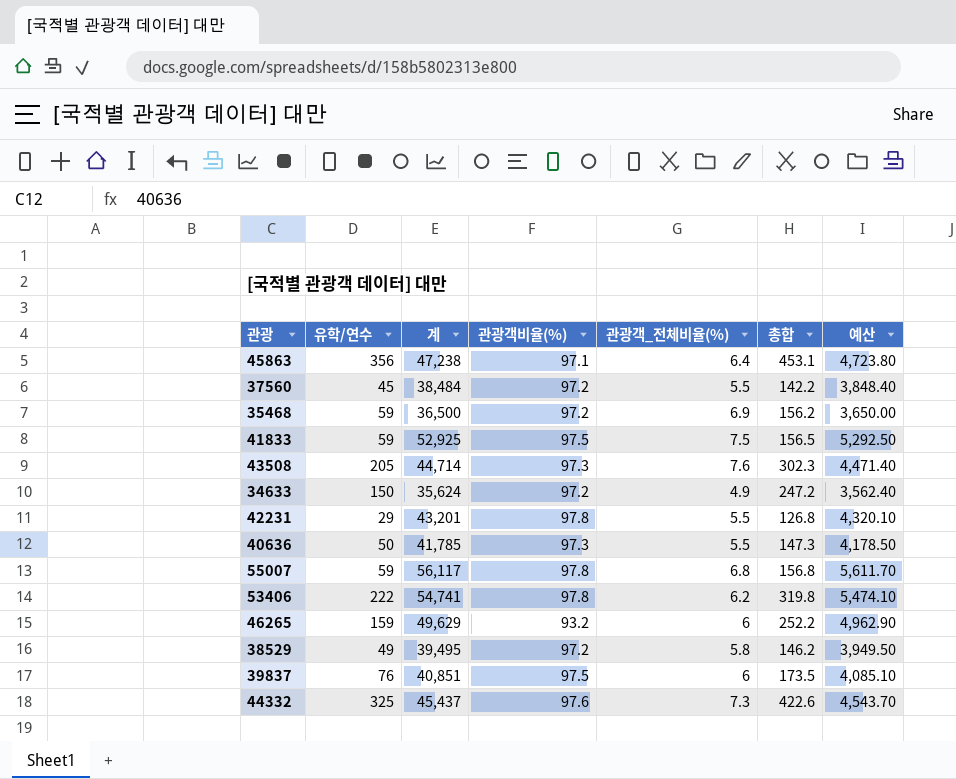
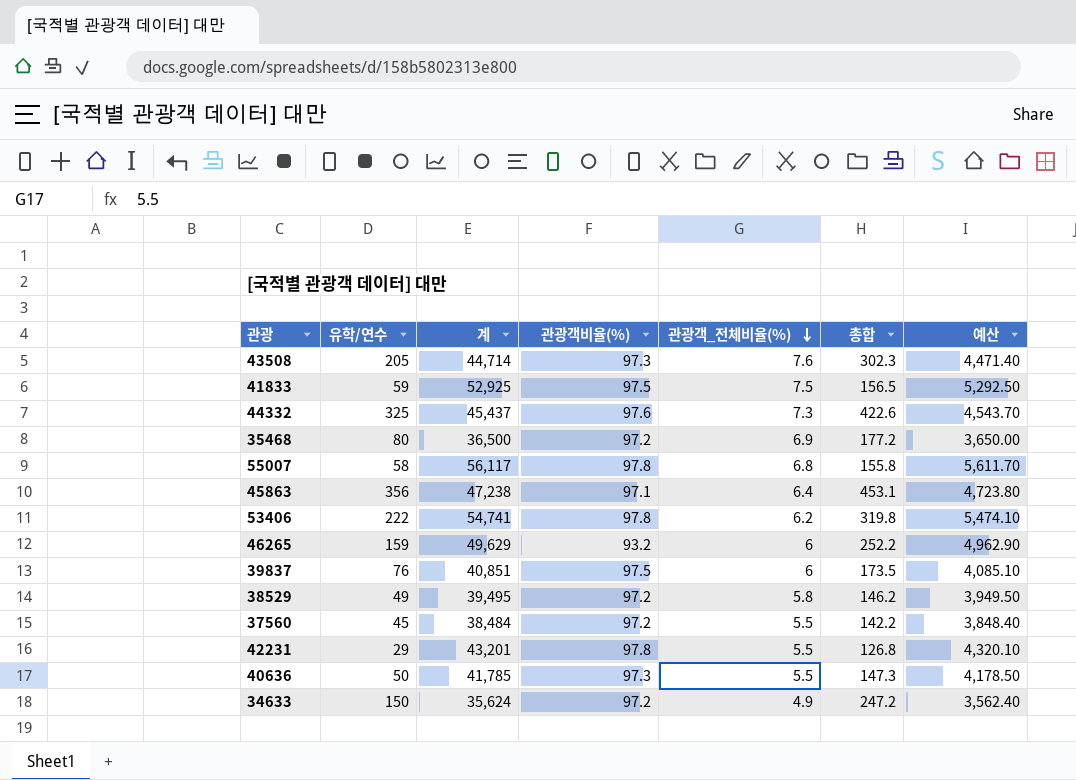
row order: none -> 관광객_전체비율(%) descending
35468 | 유학/연수: 59 -> 80
35468 | 총합: 156.2 -> 177.2
55007 | 유학/연수: 59 -> 58
55007 | 총합: 156.8 -> 155.8

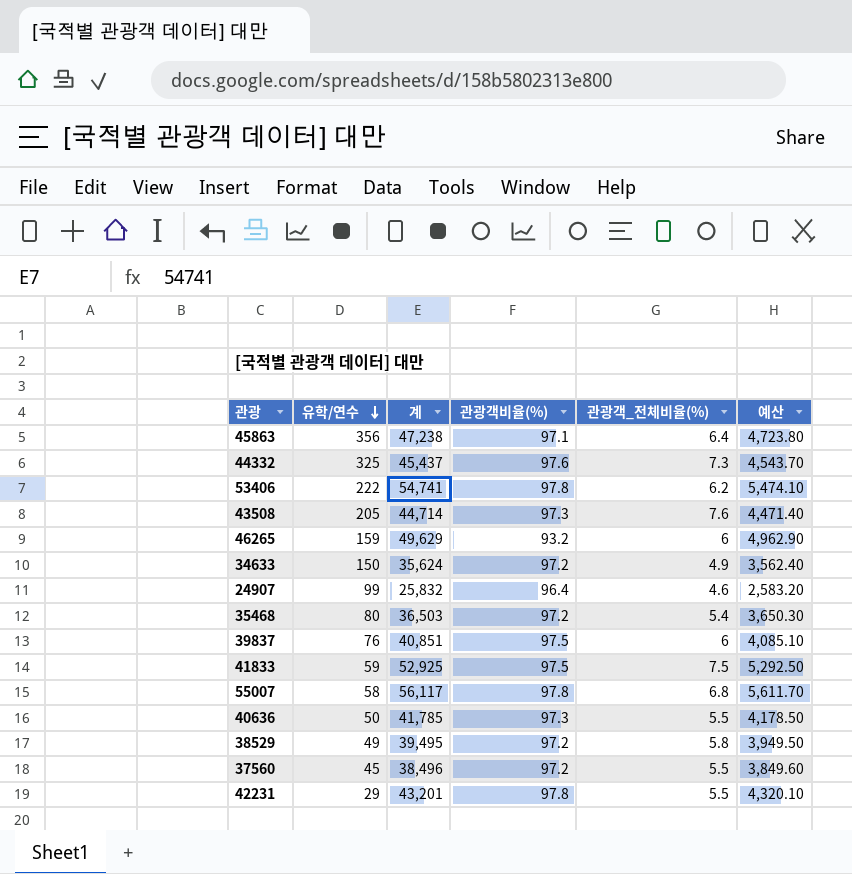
row order: 관광객_전체비율(%) descending -> 유학/연수 descending
column 총합 | formula: [유학/연수] + [관광객비율(%)] -> none
row 24907: none -> 99 | 25,832 | 96.4 | 4.6 | 2,583.20
35468 | 계: 36,500 -> 36,503
35468 | 관광객_전체비율(%): 6.9 -> 5.4
35468 | 예산: 3,650.00 -> 3,650.30
37560 | 계: 38,484 -> 38,496
37560 | 예산: 3,848.40 -> 3,849.60

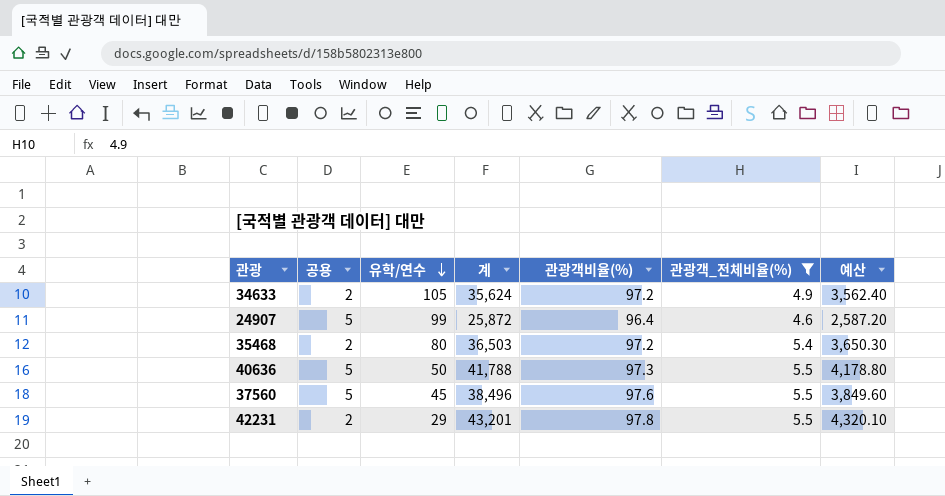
filter: none -> 관광객_전체비율(%) <= 5.5
column 공용 | position: none -> 2
34633 | 유학/연수: 150 -> 105
24907 | 계: 25,832 -> 25,872
24907 | 예산: 2,583.20 -> 2,587.20
40636 | 계: 41,785 -> 41,788
40636 | 예산: 4,178.50 -> 4,178.80
37560 | 관광객비율(%): 97.2 -> 97.6

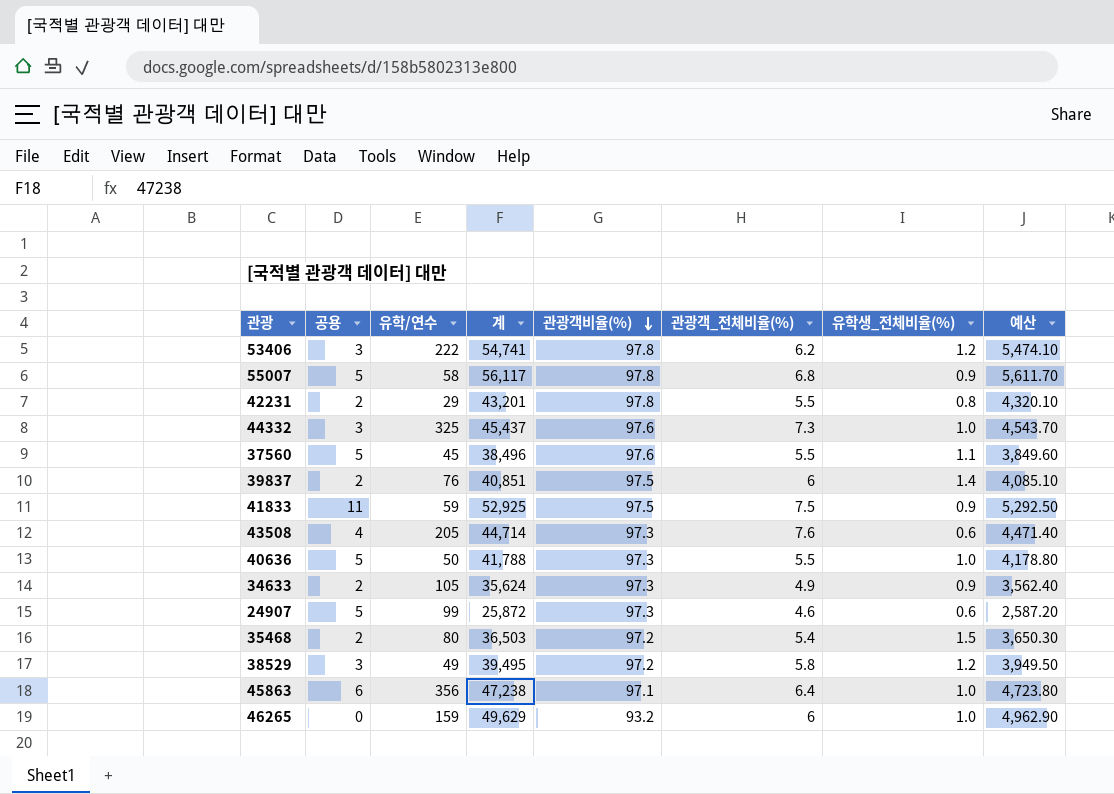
filter: 관광객_전체비율(%) <= 5.5 -> none
row order: 유학/연수 descending -> 관광객비율(%) descending
column 유학생_전체비율(%) | position: none -> 7
34633 | 관광객비율(%): 97.2 -> 97.3
24907 | 관광객비율(%): 96.4 -> 97.3

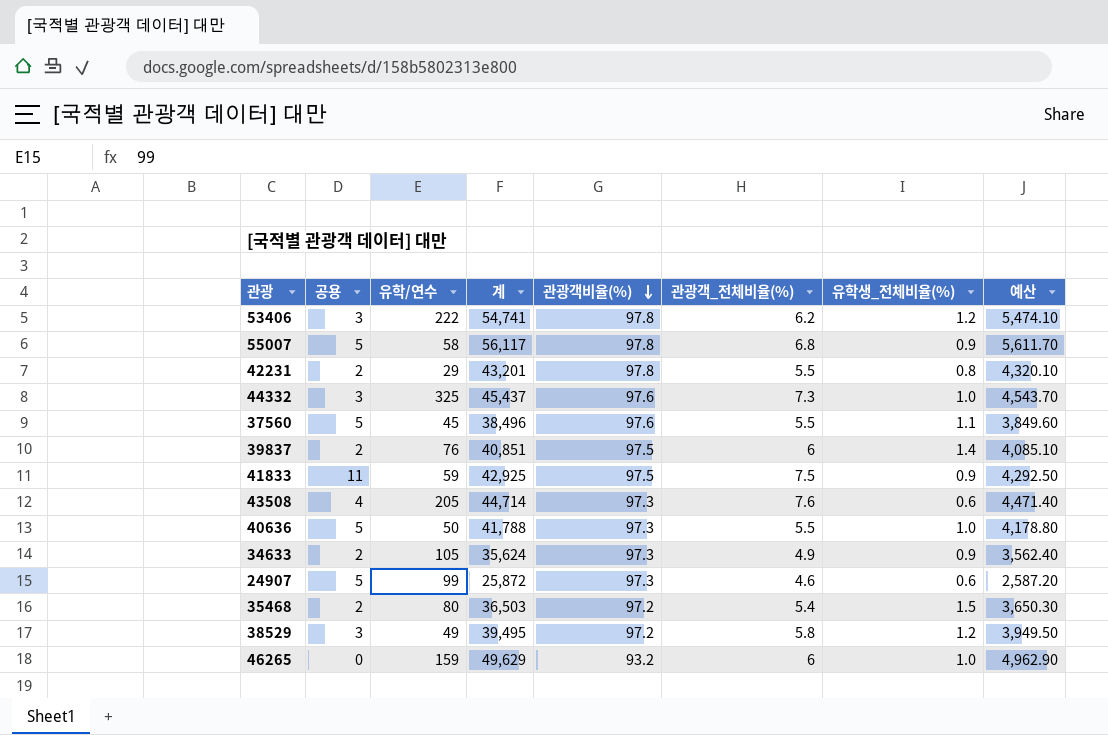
row 45863: 6 | 356 | 47,238 | 97.1 | 6.4 | 1.0 | 4,723.80 -> none
41833 | 계: 52,925 -> 42,925
41833 | 예산: 5,292.50 -> 4,292.50

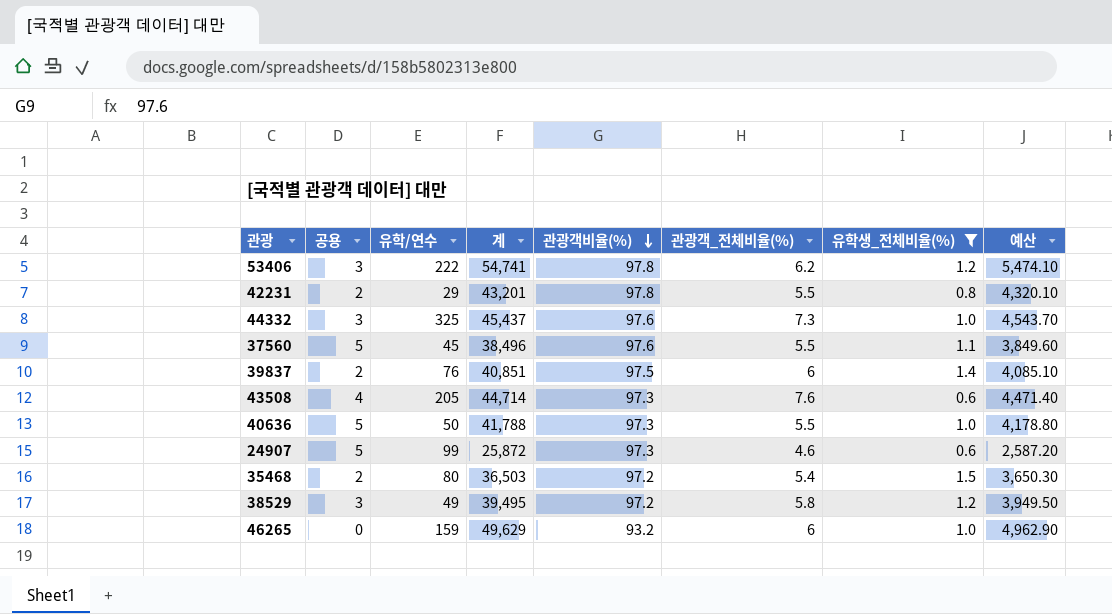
filter: none -> 유학생_전체비율(%) != 0.9

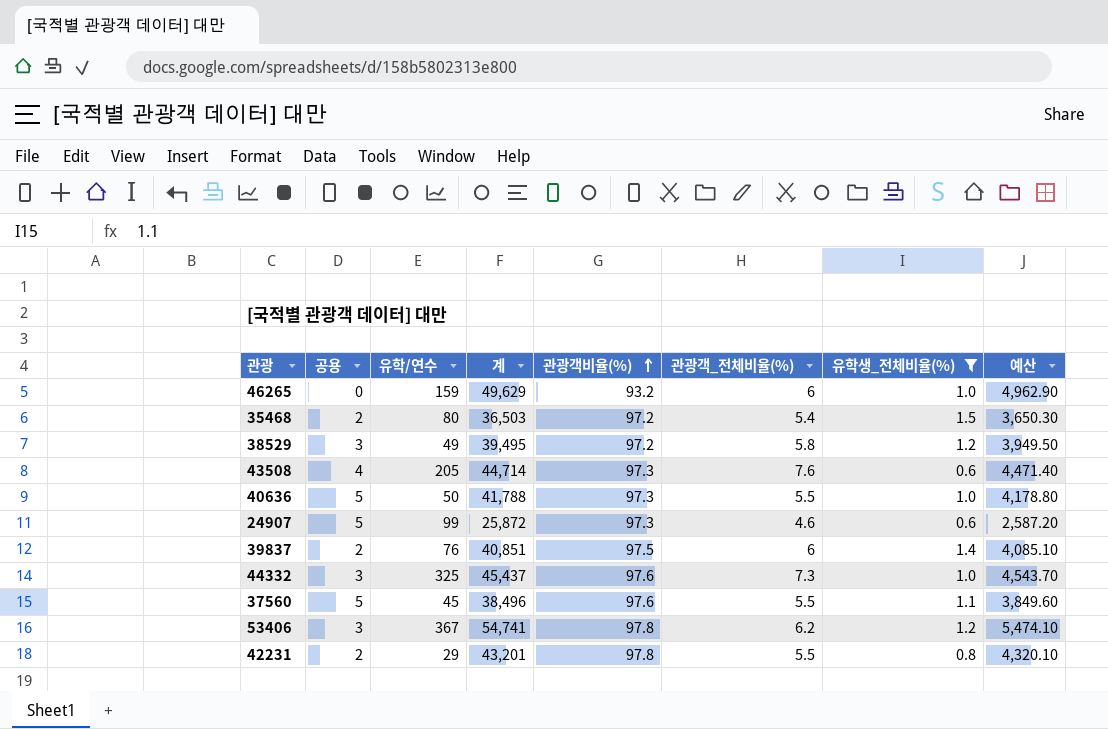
row order: 관광객비율(%) descending -> 관광객비율(%) ascending
53406 | 유학/연수: 222 -> 367

